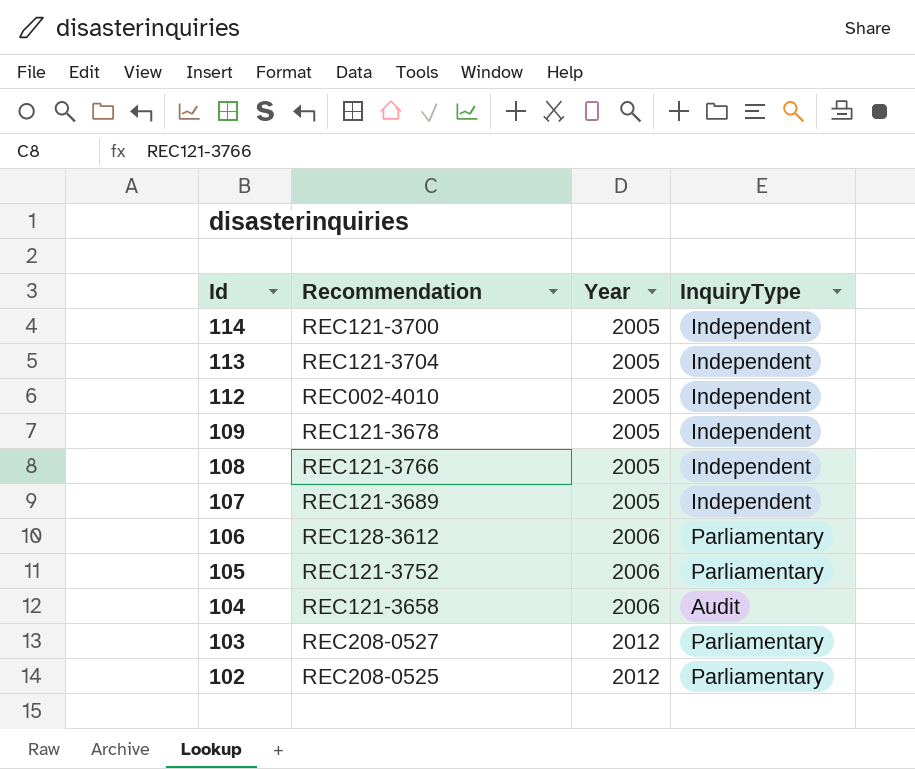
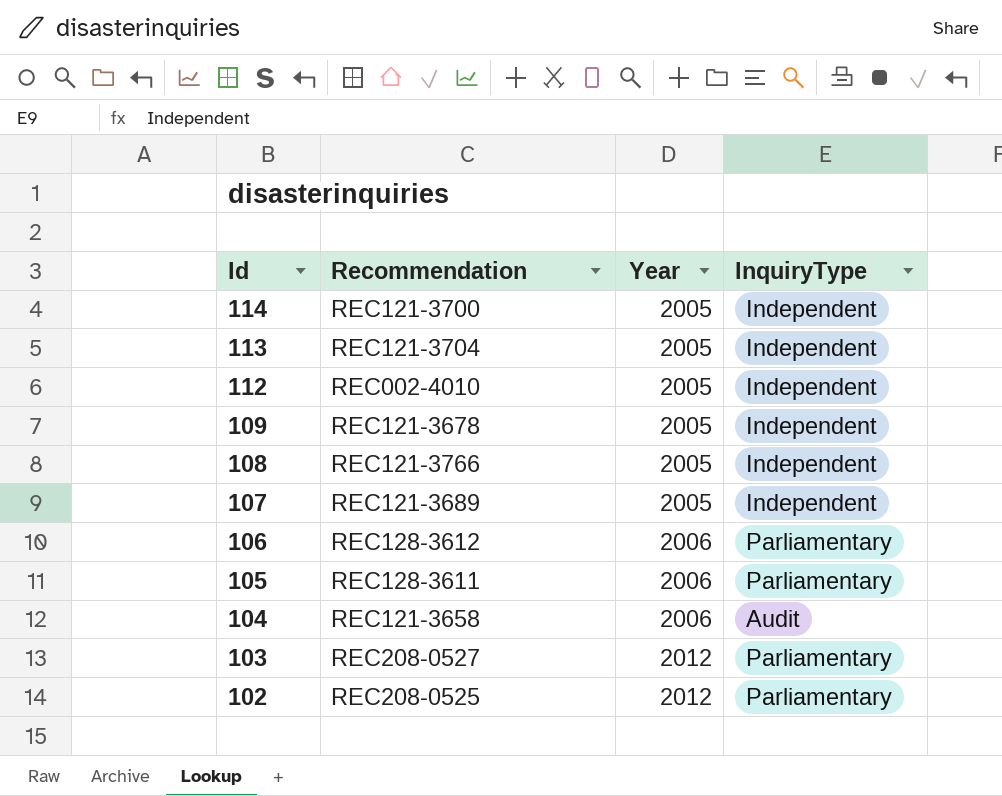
105 | Recommendation: REC121-3752 -> REC128-3611

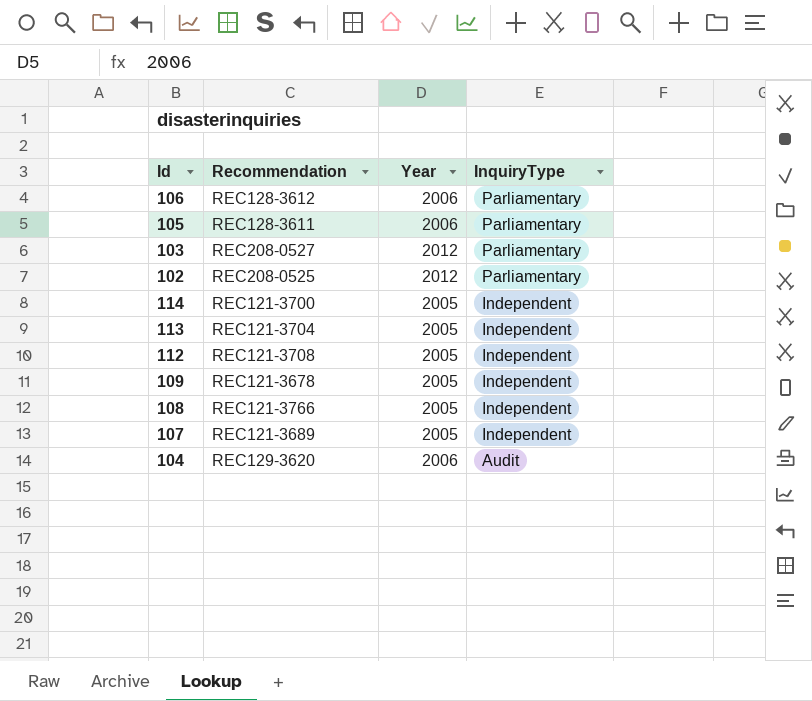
row order: Id descending -> InquiryType descending
112 | Recommendation: REC002-4010 -> REC121-3708
104 | Recommendation: REC121-3658 -> REC129-3620

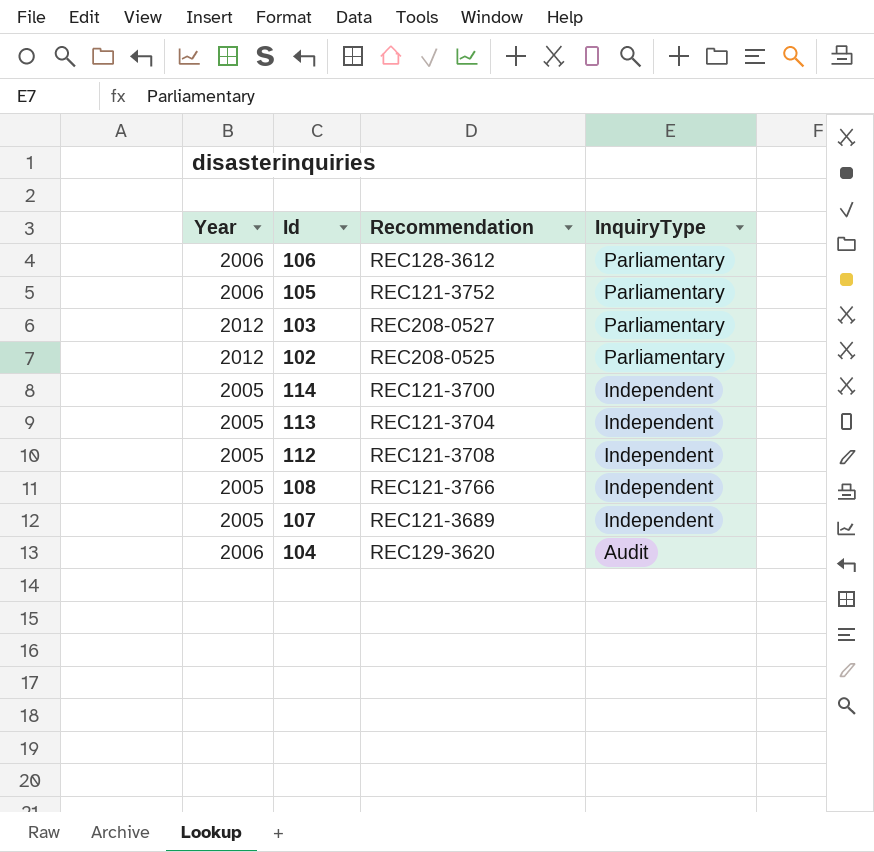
column Year | position: 3 -> 1
row 109: REC121-3678 | 2005 | Independent -> none
105 | Recommendation: REC128-3611 -> REC121-3752

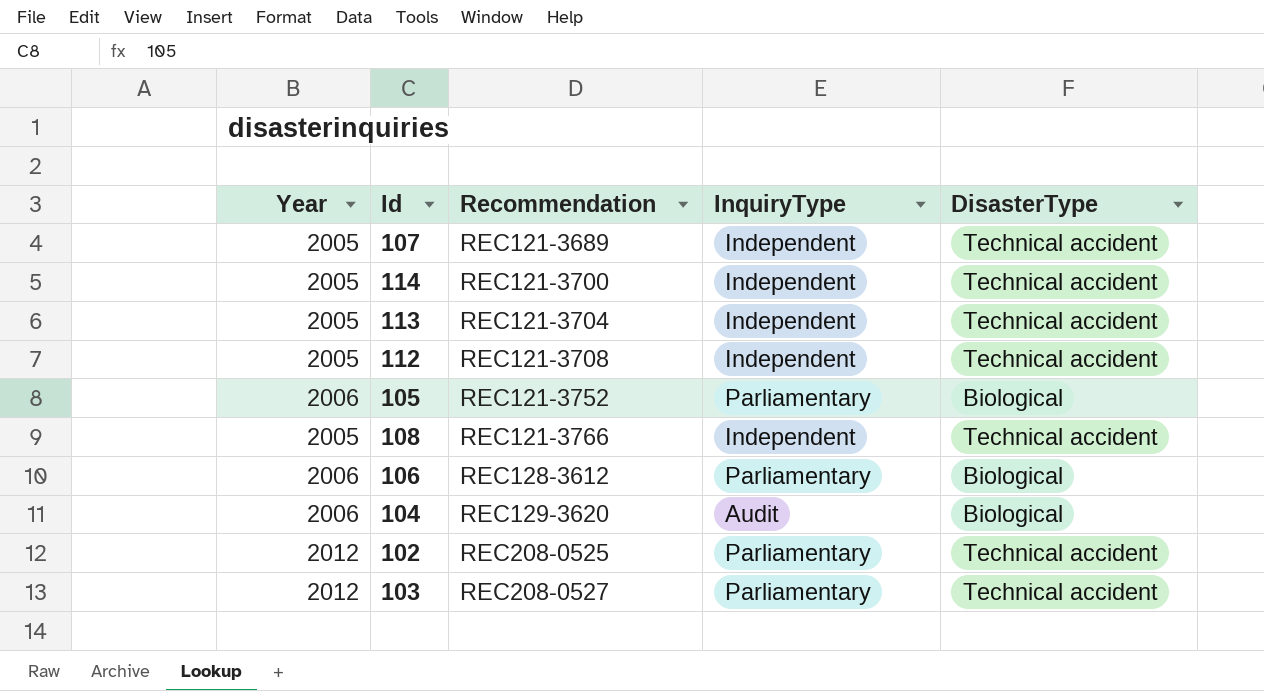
row order: InquiryType descending -> Recommendation ascending
column DisasterType | position: none -> 5

